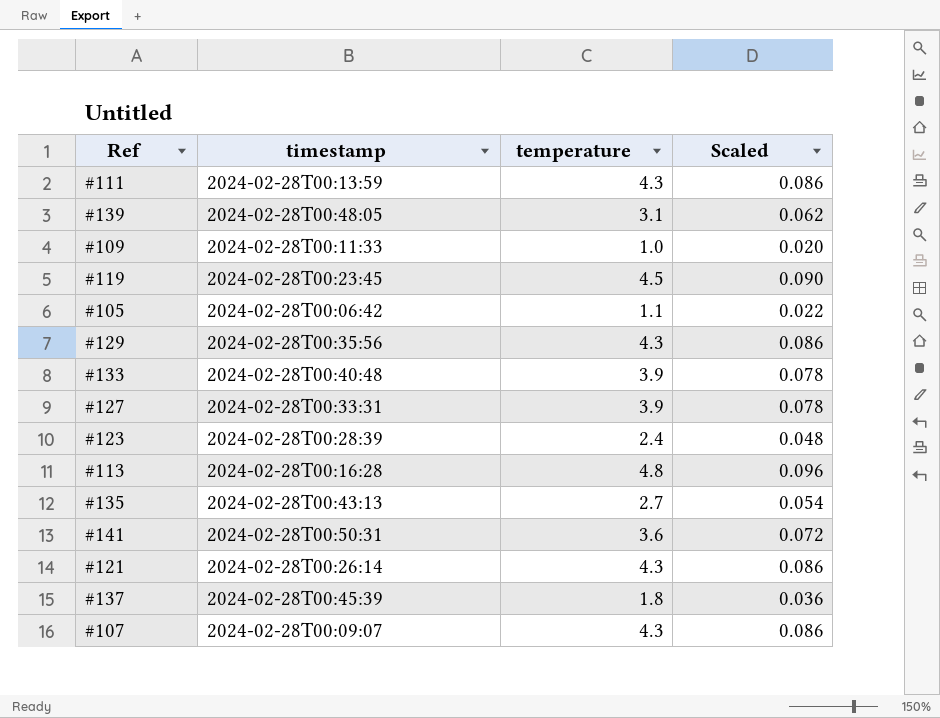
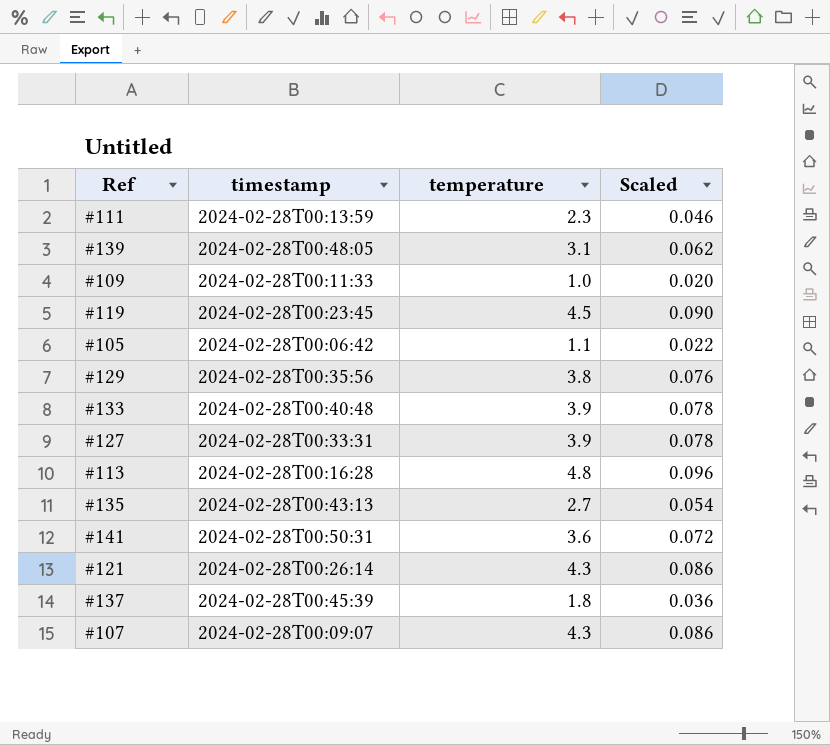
row #123: 2024-02-28T00:28:39 | 2.4 | 0.048 -> none
#111 | temperature: 4.3 -> 2.3
#111 | Scaled: 0.086 -> 0.046
#129 | temperature: 4.3 -> 3.8
#129 | Scaled: 0.086 -> 0.076

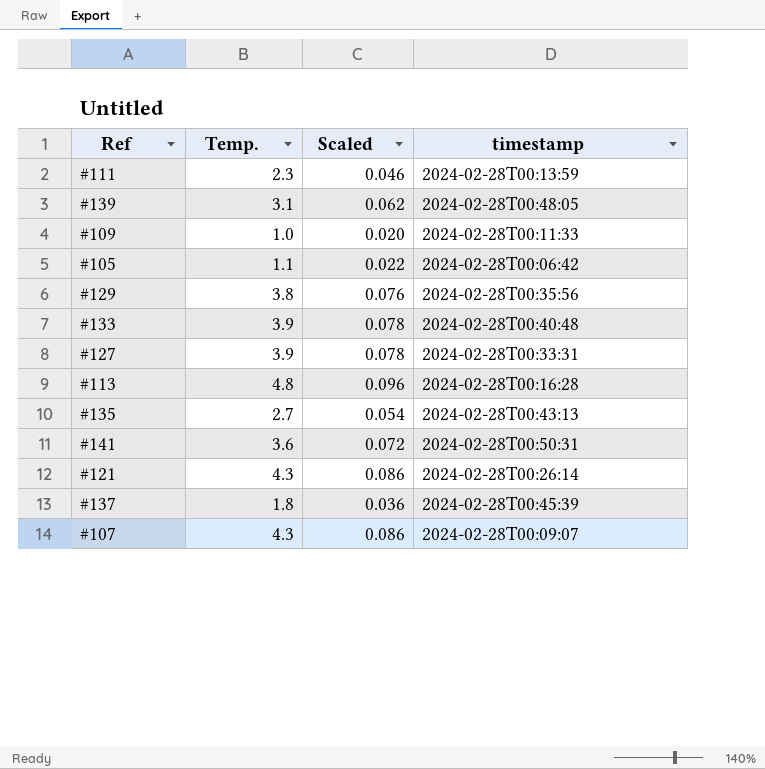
column name: temperature -> Temp.
column timestamp | position: 2 -> 4
row #119: 2024-02-28T00:23:45 | 4.5 | 0.090 -> none

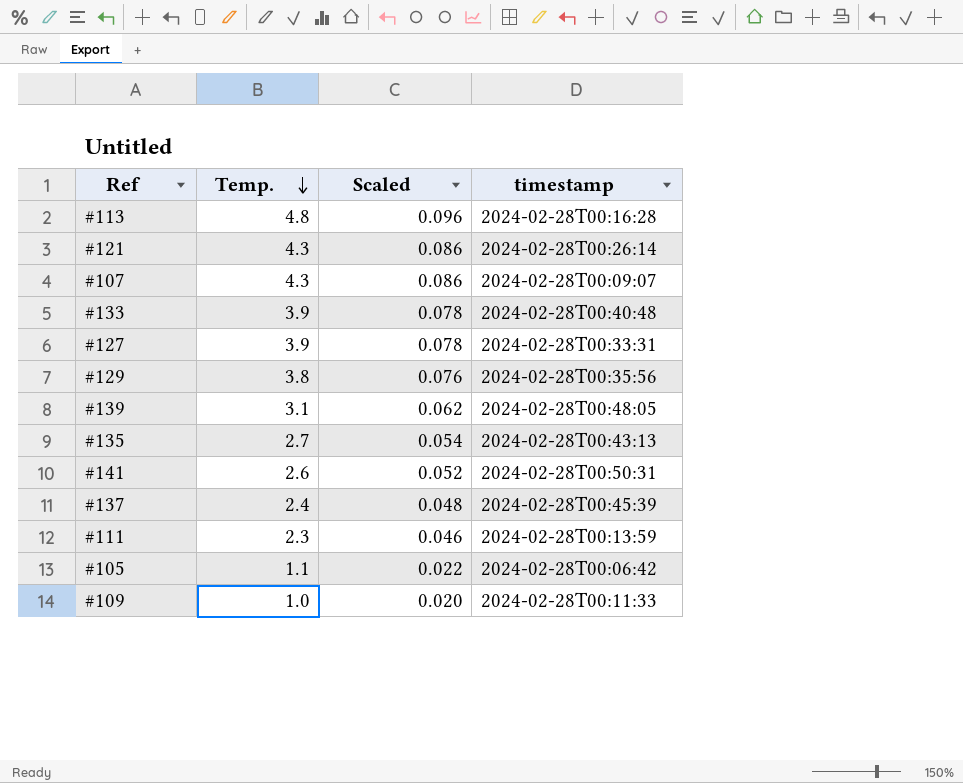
row order: none -> Temp. descending
#141 | Temp.: 3.6 -> 2.6
#141 | Scaled: 0.072 -> 0.052
#137 | Temp.: 1.8 -> 2.4
#137 | Scaled: 0.036 -> 0.048

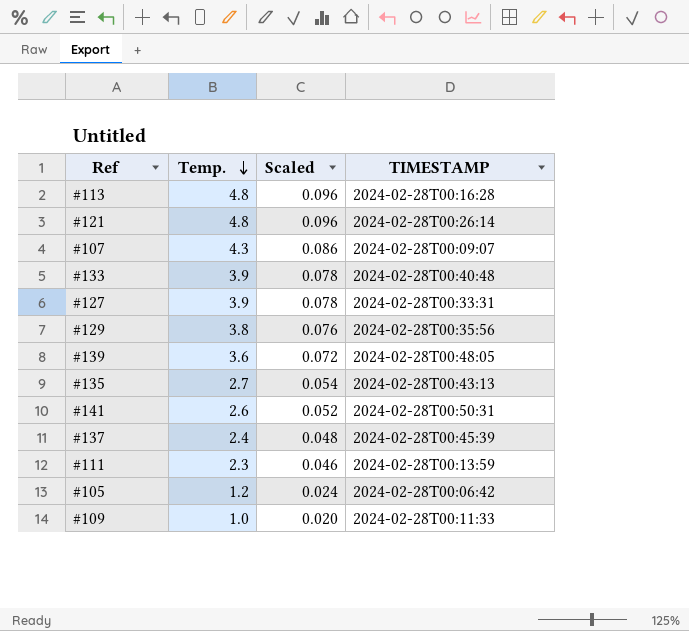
column name: timestamp -> TIMESTAMP
#121 | Temp.: 4.3 -> 4.8
#121 | Scaled: 0.086 -> 0.096
#139 | Temp.: 3.1 -> 3.6
#139 | Scaled: 0.062 -> 0.072
#105 | Temp.: 1.1 -> 1.2
#105 | Scaled: 0.022 -> 0.024

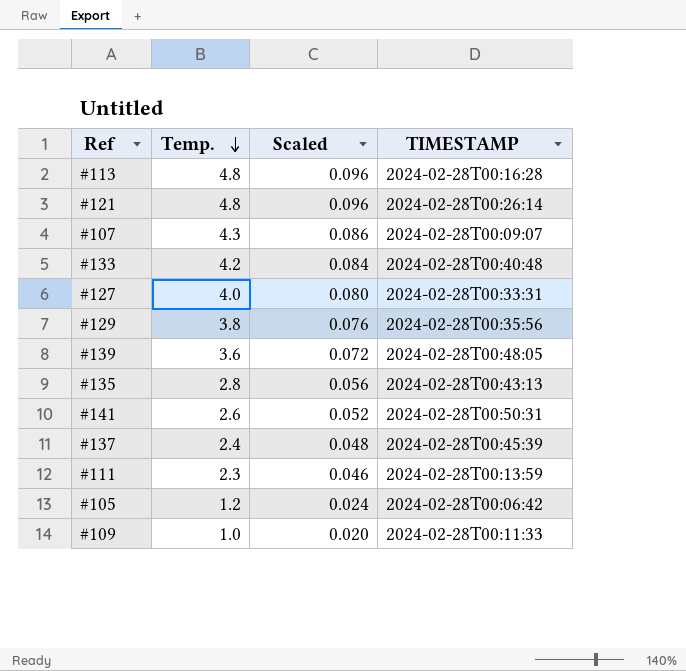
#133 | Temp.: 3.9 -> 4.2
#133 | Scaled: 0.078 -> 0.084
#127 | Temp.: 3.9 -> 4.0
#127 | Scaled: 0.078 -> 0.080
#135 | Temp.: 2.7 -> 2.8
#135 | Scaled: 0.054 -> 0.056

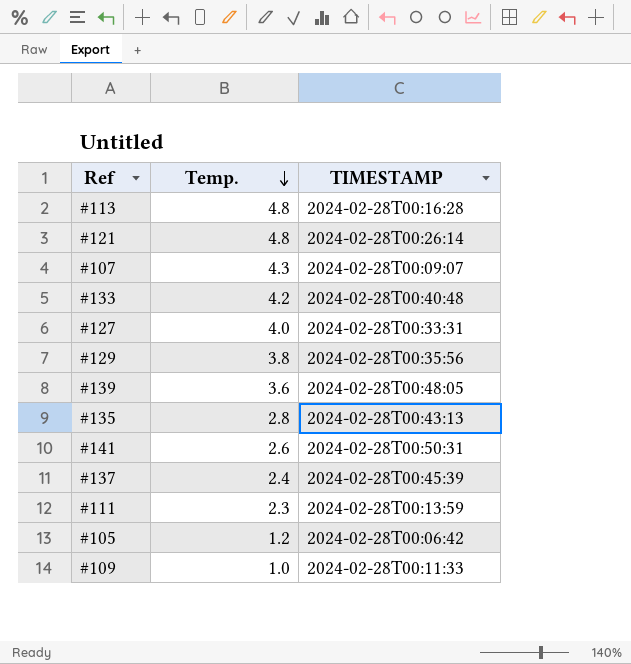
column Scaled | formula: [Temp.] * 0.02 -> none

